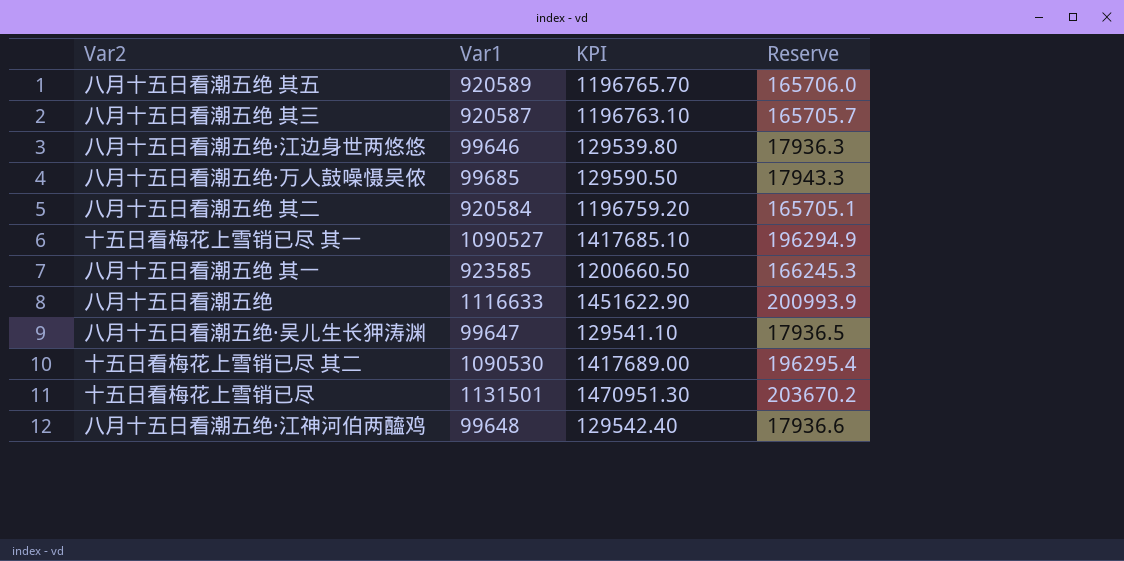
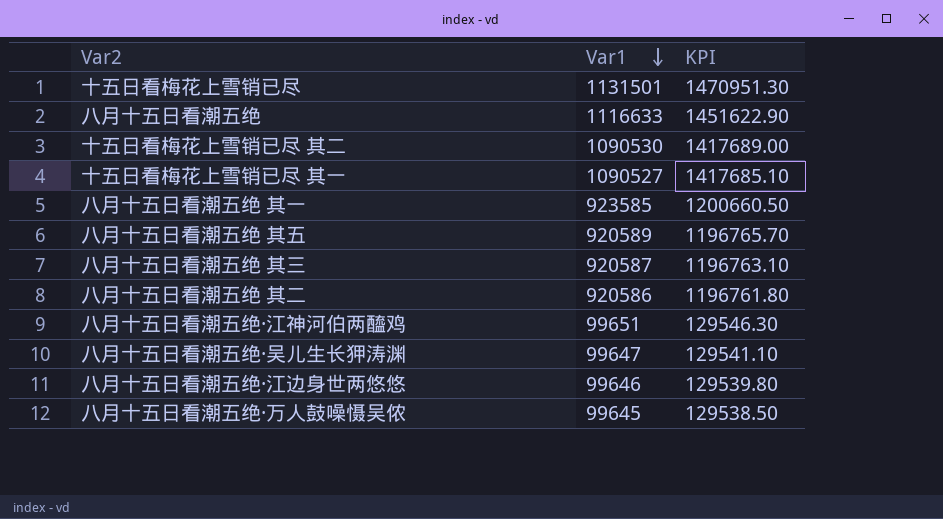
row order: none -> Var1 descending
column Reserve | formula: [Var1] * 0.18 -> none
八月十五日看潮五绝 其二 | Var1: 920584 -> 920586
八月十五日看潮五绝 其二 | KPI: 1196759.20 -> 1196761.80
八月十五日看潮五绝·江神河伯两醯鸡 | Var1: 99648 -> 99651
八月十五日看潮五绝·江神河伯两醯鸡 | KPI: 129542.40 -> 129546.30
八月十五日看潮五绝·万人鼓噪慑吴侬 | Var1: 99685 -> 99645
八月十五日看潮五绝·万人鼓噪慑吴侬 | KPI: 129590.50 -> 129538.50

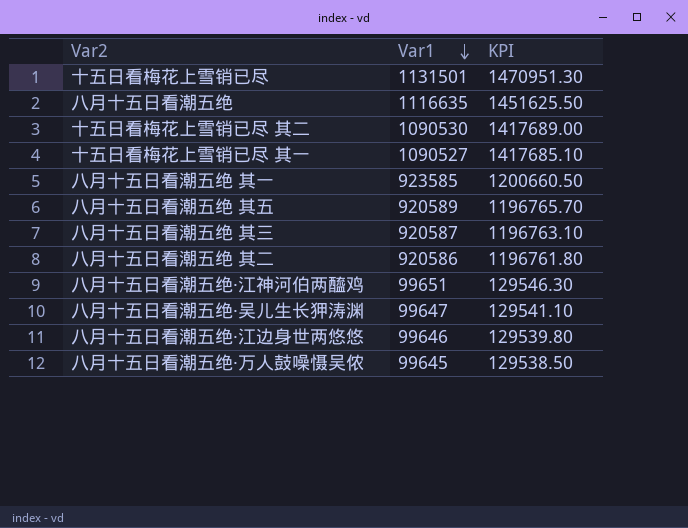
八月十五日看潮五绝 | Var1: 1116633 -> 1116635
八月十五日看潮五绝 | KPI: 1451622.90 -> 1451625.50

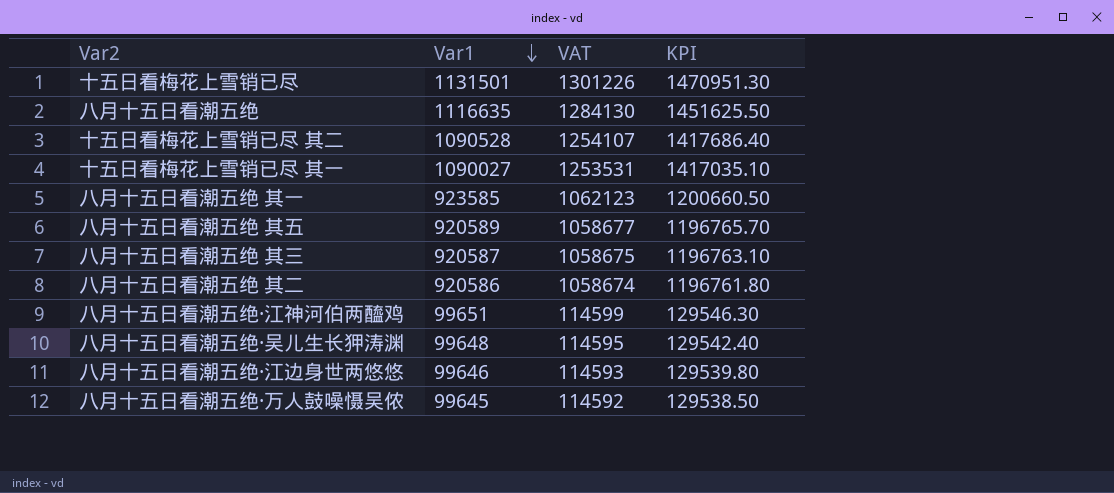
column VAT | formula: none -> [Var1] * 1.15
十五日看梅花上雪销已尽 其二 | Var1: 1090530 -> 1090528
十五日看梅花上雪销已尽 其二 | KPI: 1417689.00 -> 1417686.40
十五日看梅花上雪销已尽 其一 | Var1: 1090527 -> 1090027
十五日看梅花上雪销已尽 其一 | KPI: 1417685.10 -> 1417035.10
八月十五日看潮五绝·吴儿生长狎涛渊 | Var1: 99647 -> 99648
八月十五日看潮五绝·吴儿生长狎涛渊 | KPI: 129541.10 -> 129542.40

